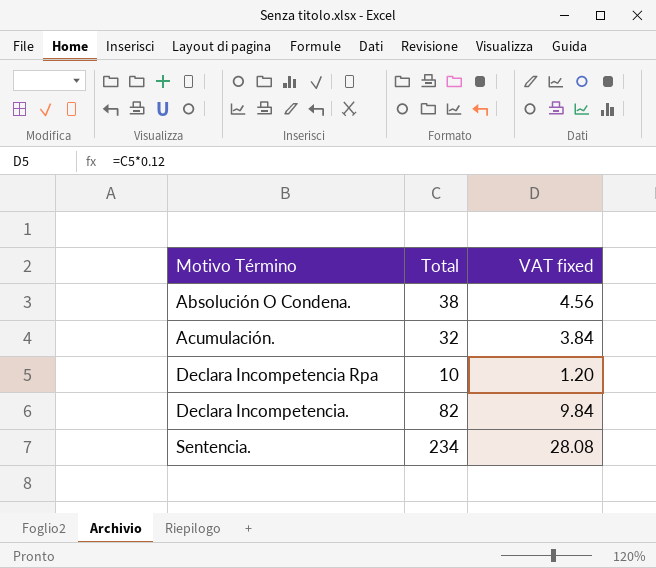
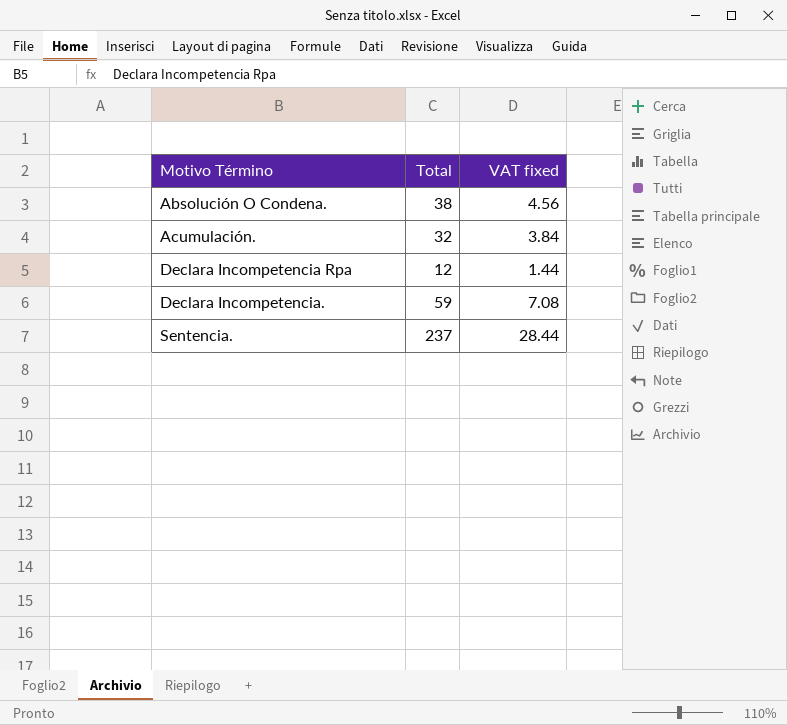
Declara Incompetencia Rpa | Total: 10 -> 12
Declara Incompetencia Rpa | VAT fixed: 1.20 -> 1.44
Declara Incompetencia. | Total: 82 -> 59
Declara Incompetencia. | VAT fixed: 9.84 -> 7.08
Sentencia. | Total: 234 -> 237
Sentencia. | VAT fixed: 28.08 -> 28.44

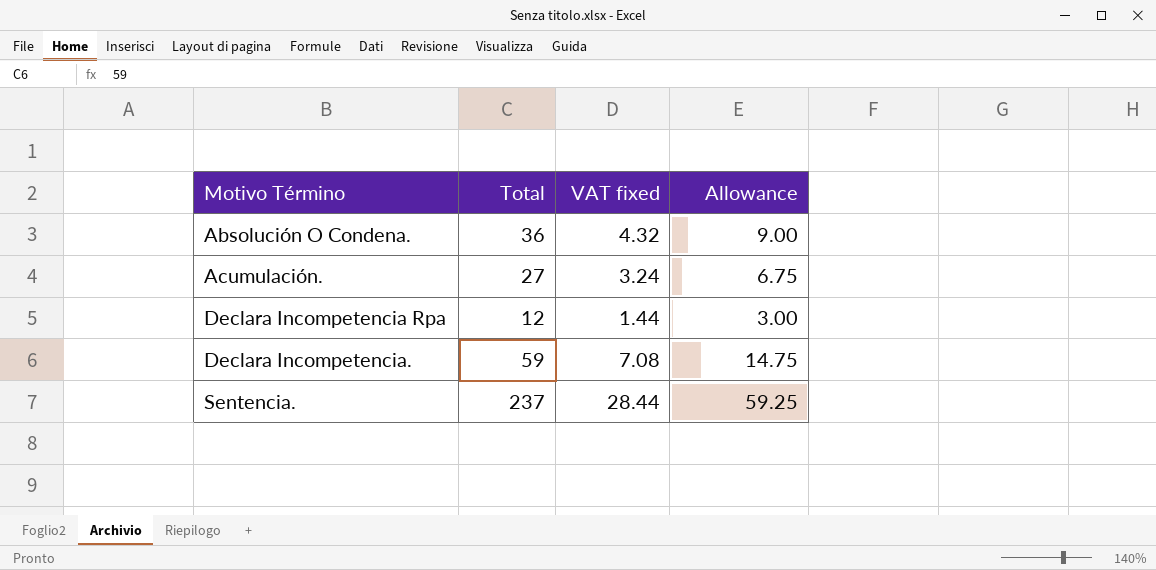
column Allowance | formula: none -> [Total] * 0.25
Absolución O Condena. | Total: 38 -> 36
Absolución O Condena. | VAT fixed: 4.56 -> 4.32
Acumulación. | Total: 32 -> 27
Acumulación. | VAT fixed: 3.84 -> 3.24

